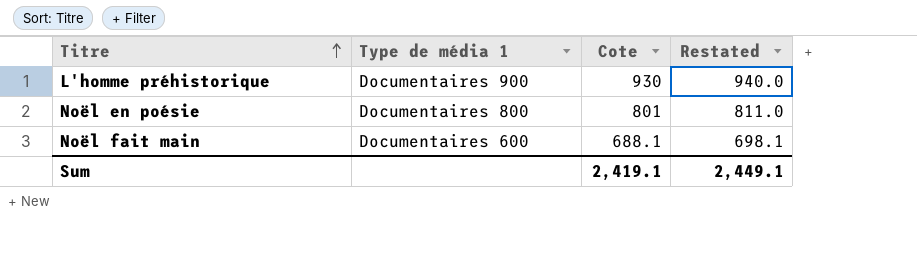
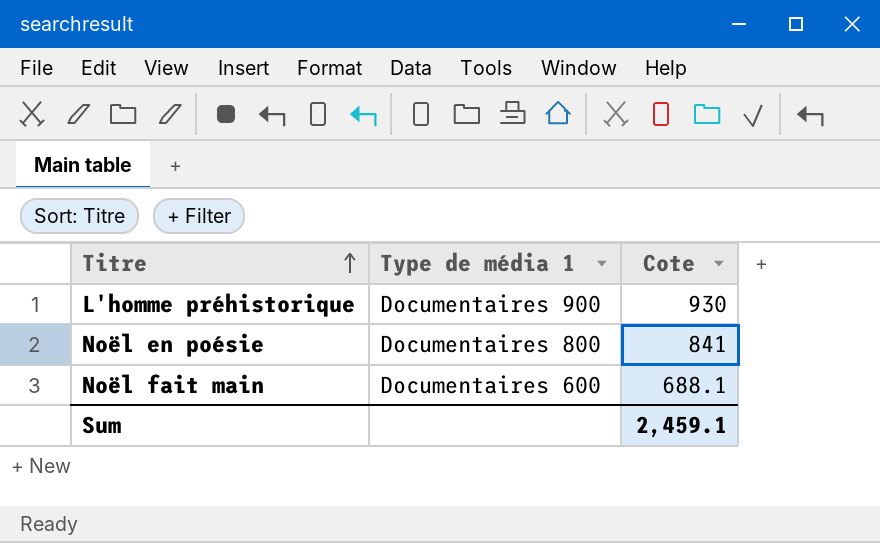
column Restated | formula: [Cote] + 10 -> none
Noël en poésie | Cote: 801 -> 841
Sum | Cote: 2,419.1 -> 2,459.1

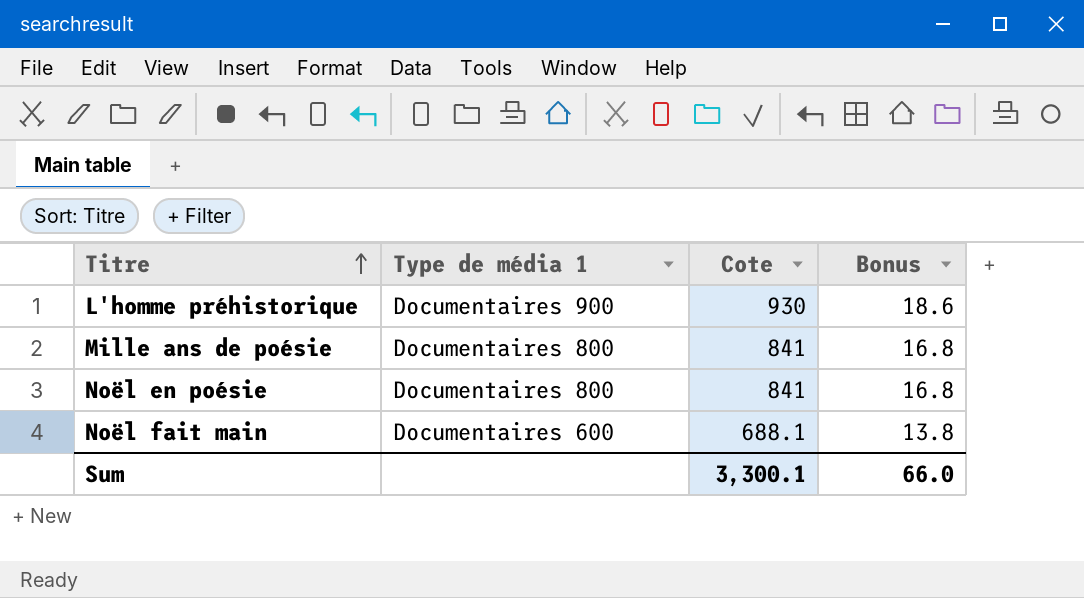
column Bonus | formula: none -> [Cote] * 0.02
row Mille ans de poésie: none -> Documentaires 800 | 841 | 16.8
Sum | Cote: 2,459.1 -> 3,300.1

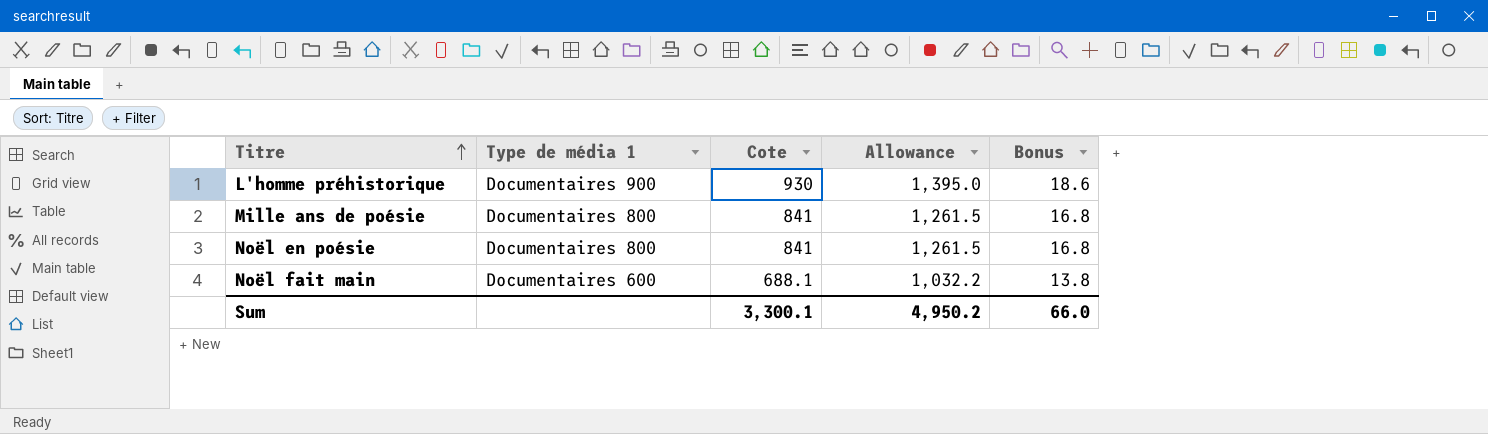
column Allowance | formula: none -> [Cote] * 1.5

